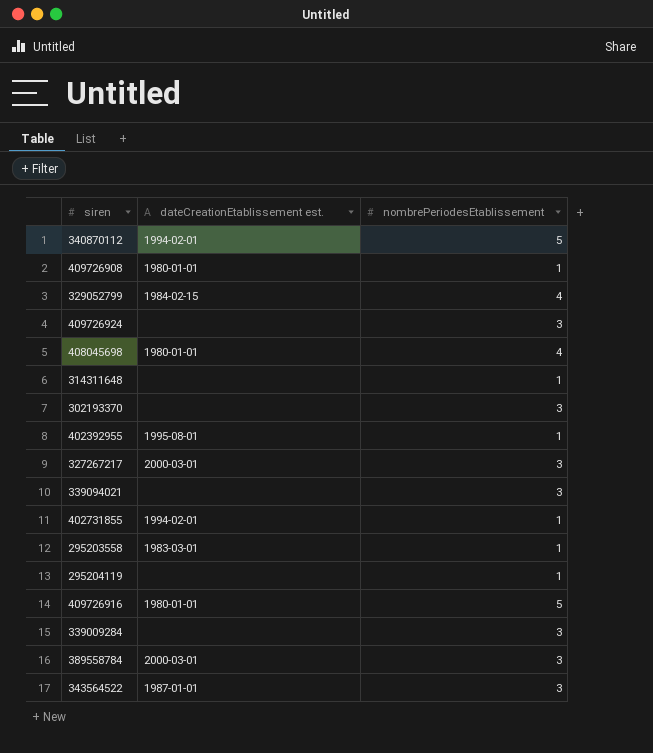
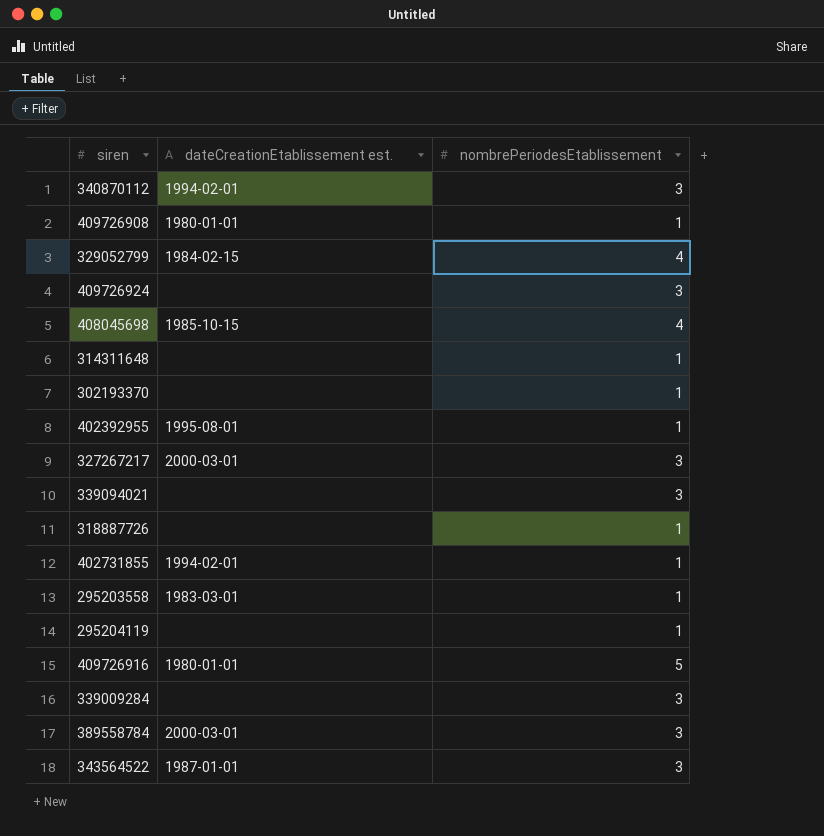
340870112 | nombrePeriodesEtablissement: 5 -> 3
408045698 | dateCreationEtablissement est.: 1980-01-01 -> 1985-10-15
302193370 | nombrePeriodesEtablissement: 3 -> 1
row 318887726: none -> none | 1

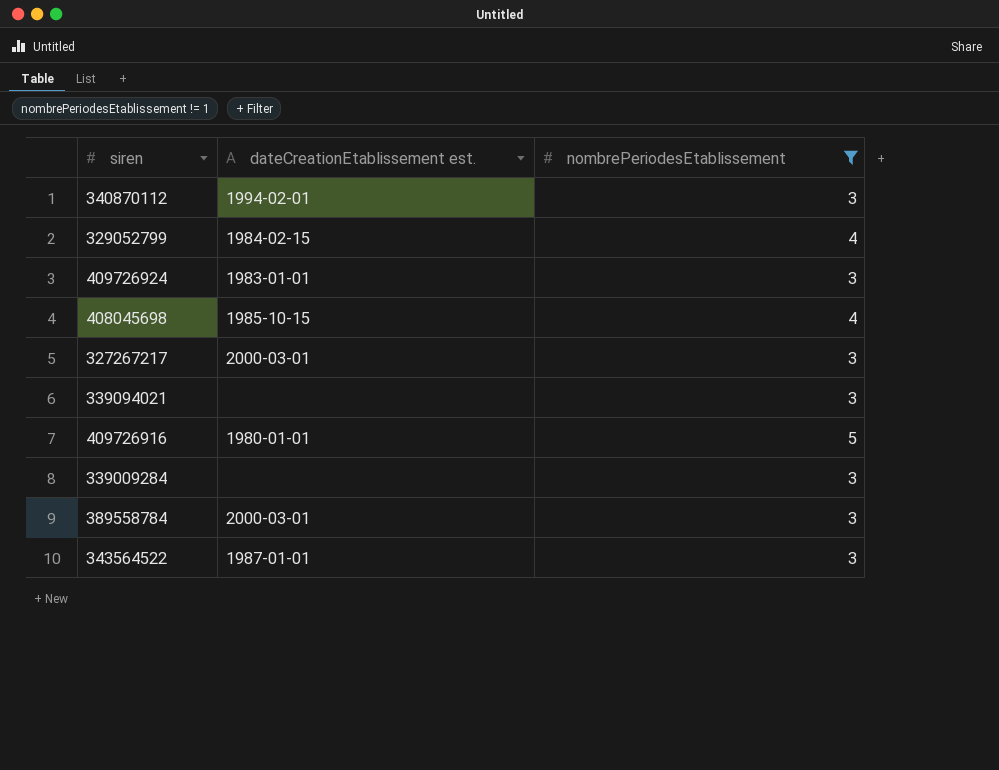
filter: none -> nombrePeriodesEtablissement != 1
409726924 | dateCreationEtablissement est.: none -> 1983-01-01

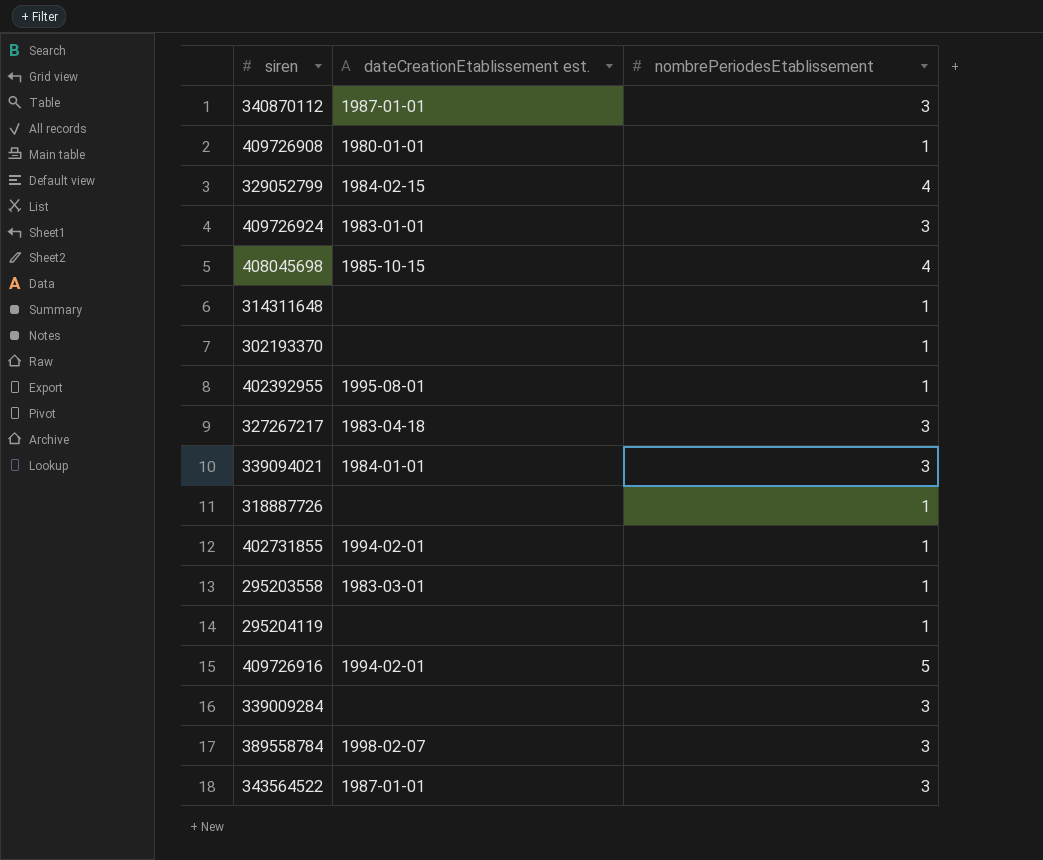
filter: nombrePeriodesEtablissement != 1 -> none
340870112 | dateCreationEtablissement est.: 1994-02-01 -> 1987-01-01
327267217 | dateCreationEtablissement est.: 2000-03-01 -> 1983-04-18
339094021 | dateCreationEtablissement est.: none -> 1984-01-01
409726916 | dateCreationEtablissement est.: 1980-01-01 -> 1994-02-01
389558784 | dateCreationEtablissement est.: 2000-03-01 -> 1998-02-07

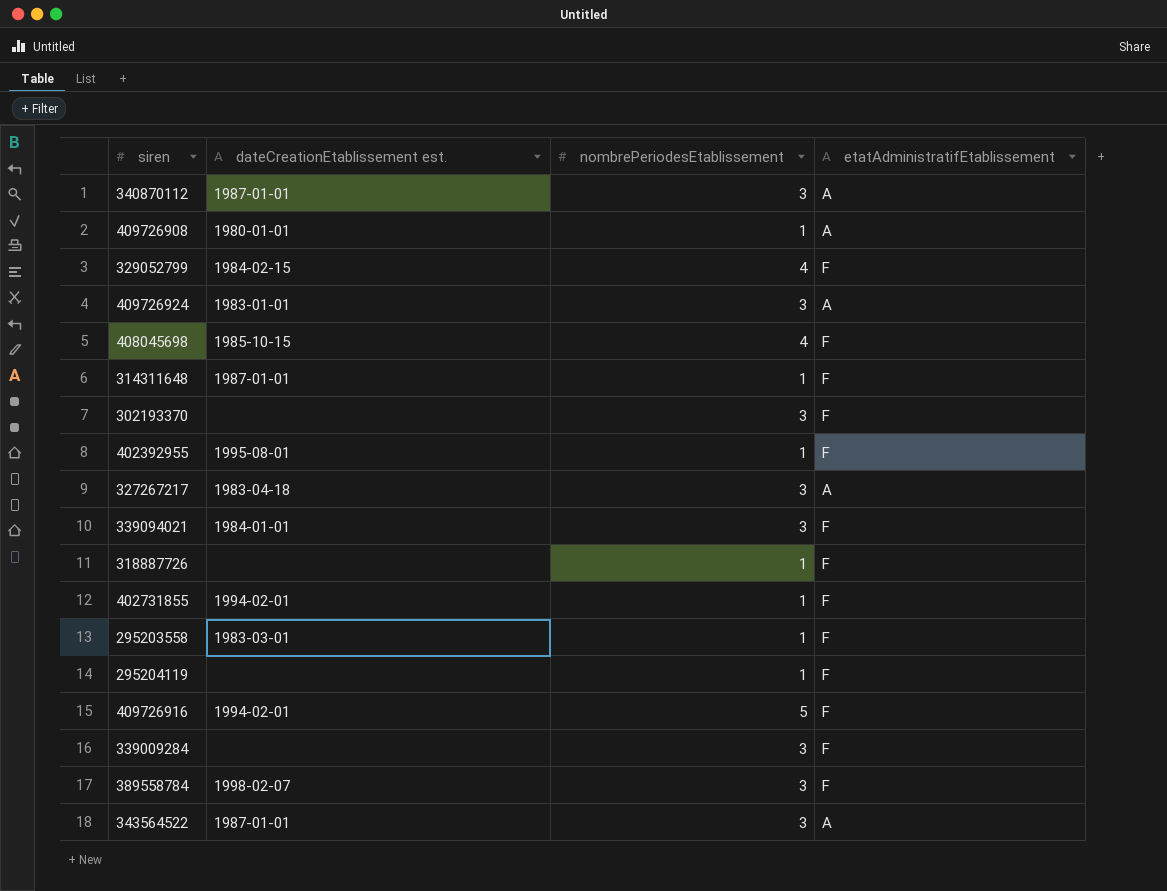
column etatAdministratifEtablissement | position: none -> 4
314311648 | dateCreationEtablissement est.: none -> 1987-01-01
302193370 | nombrePeriodesEtablissement: 1 -> 3

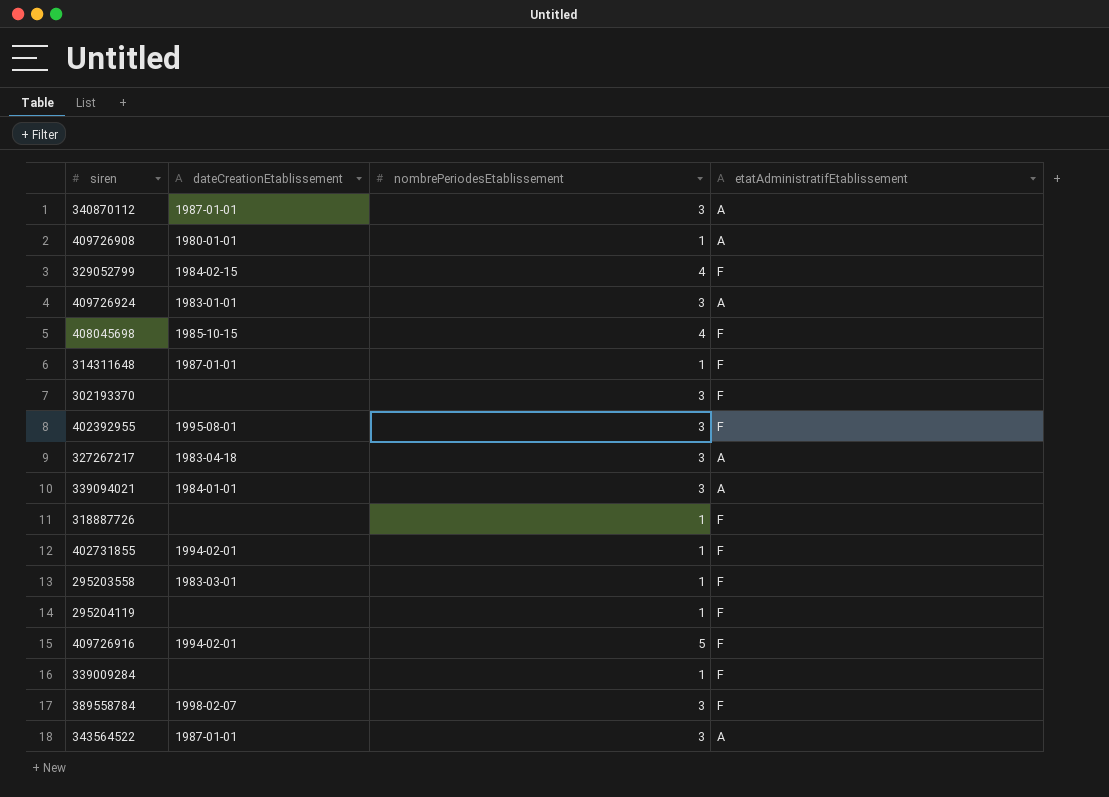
column name: dateCreationEtablissement est. -> dateCreationEtablissement
402392955 | nombrePeriodesEtablissement: 1 -> 3
339094021 | etatAdministratifEtablissement: F -> A
339009284 | nombrePeriodesEtablissement: 3 -> 1

